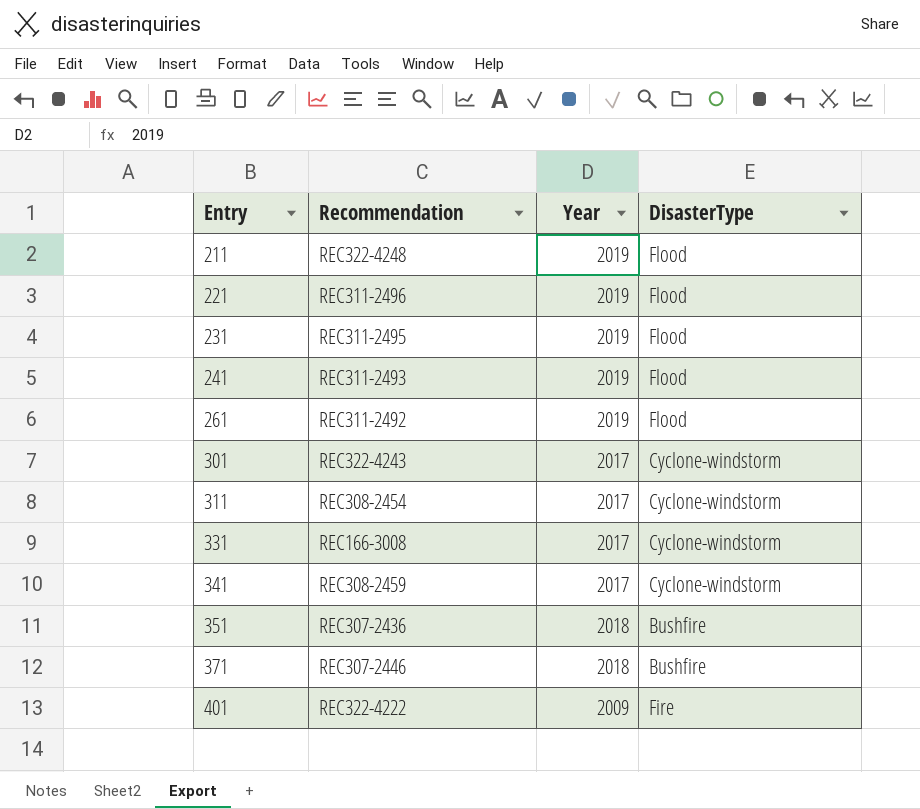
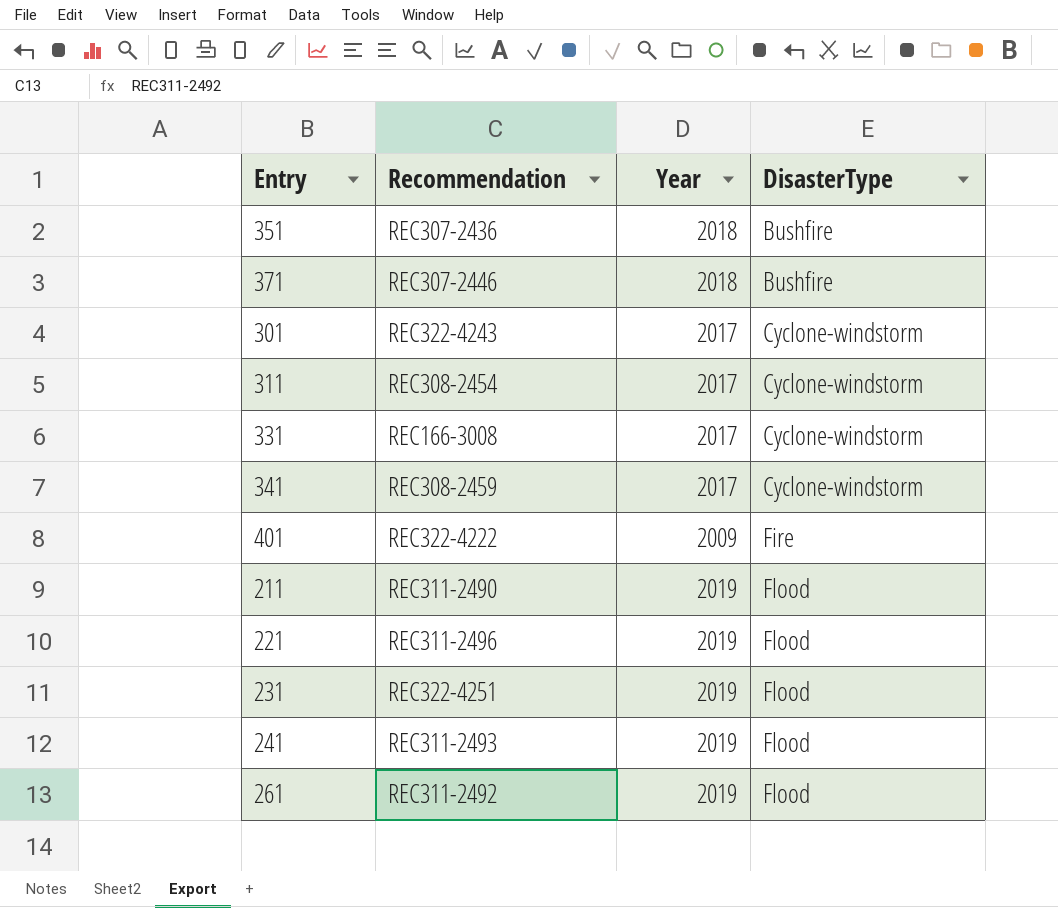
row order: Entry ascending -> DisasterType ascending
211 | Recommendation: REC322-4248 -> REC311-2490
231 | Recommendation: REC311-2495 -> REC322-4251

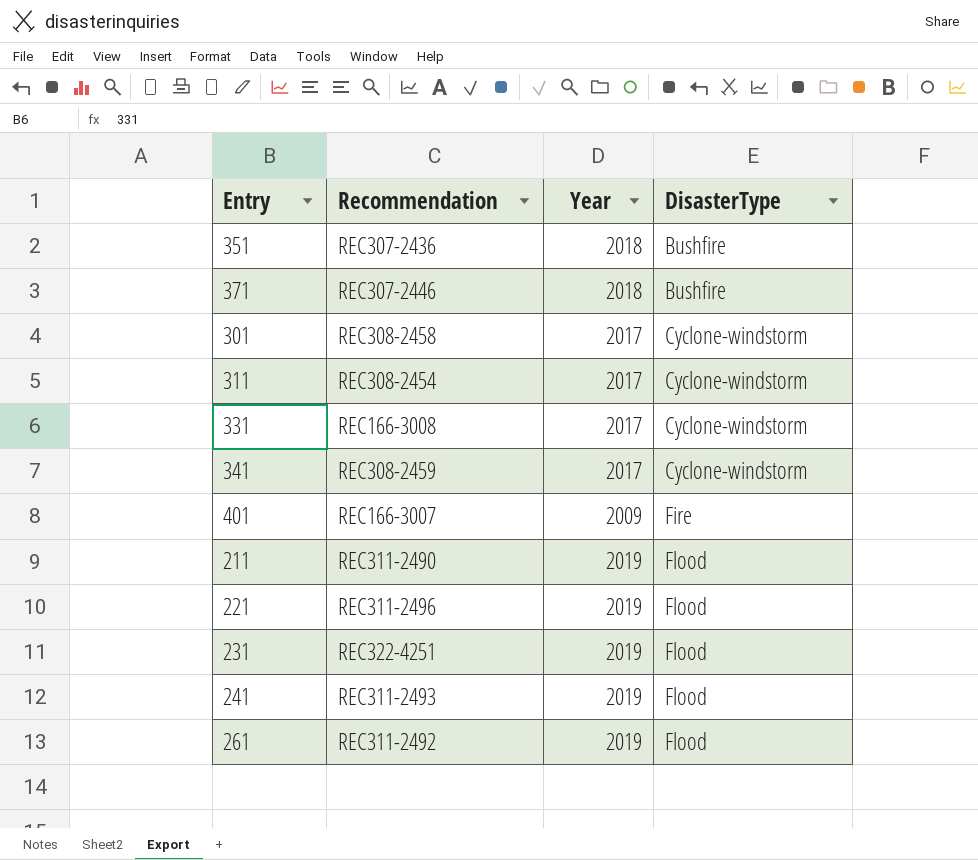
301 | Recommendation: REC322-4243 -> REC308-2458
401 | Recommendation: REC322-4222 -> REC166-3007

